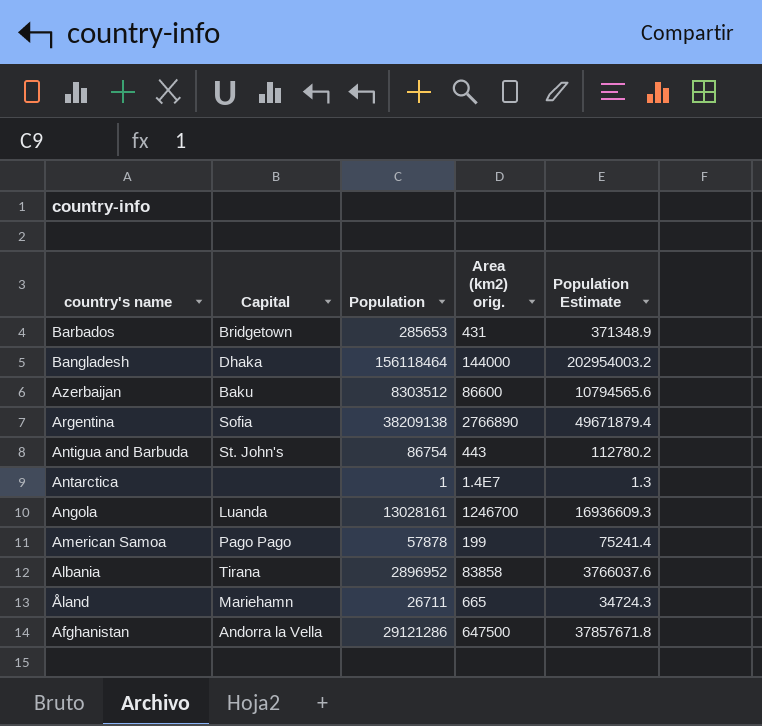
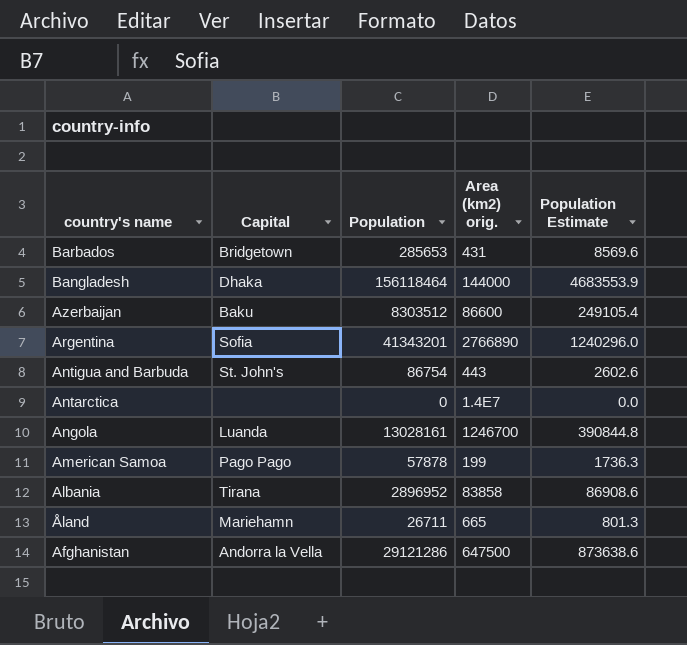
column Population Estimate | formula: [Population] * 1.3 -> [Population] * 0.03
Argentina | Population: 38209138 -> 41343201
Antarctica | Population: 1 -> 0

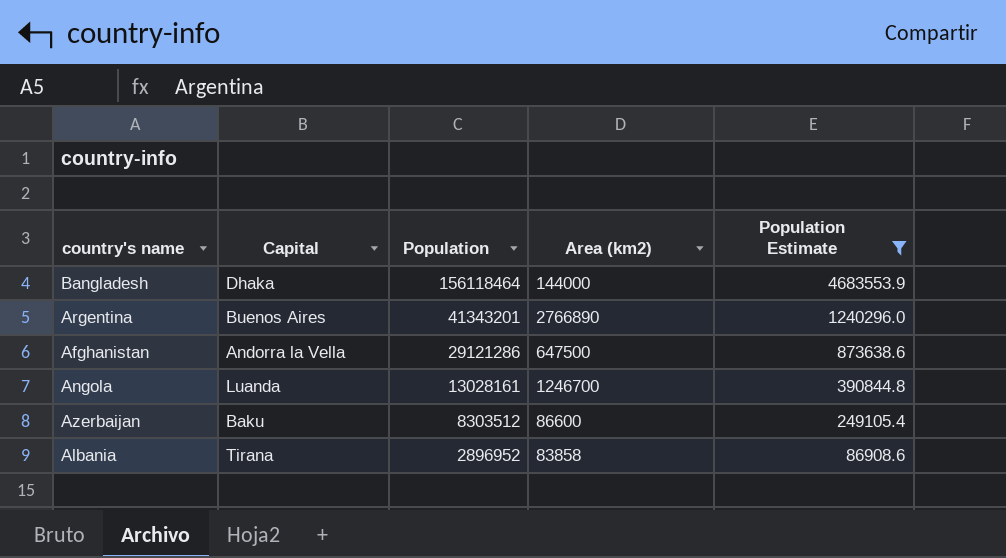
filter: none -> Population Estimate >= 86908.6
row order: country's name descending -> Population descending
column name: Area (km2) orig. -> Area (km2)
Argentina | Capital: Sofia -> Buenos Aires

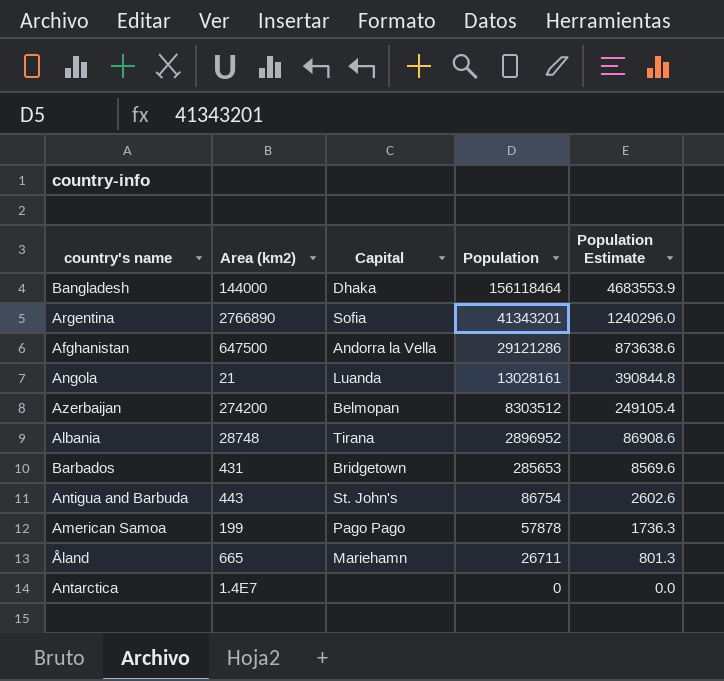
filter: Population Estimate >= 86908.6 -> none
column Area (km2) | position: 4 -> 2
Argentina | Capital: Buenos Aires -> Sofia
Angola | Area (km2): 1246700 -> 21
Azerbaijan | Area (km2): 86600 -> 274200
Azerbaijan | Capital: Baku -> Belmopan
Albania | Area (km2): 83858 -> 28748

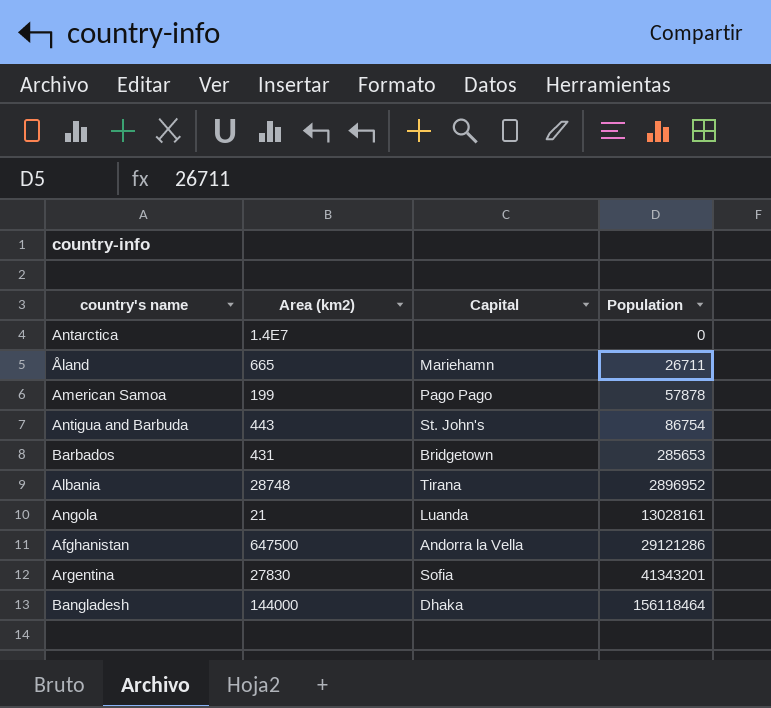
row order: Population descending -> Population ascending
column Population Estimate | formula: [Population] * 0.03 -> none
row Azerbaijan: 274200 | Belmopan | 8303512 | 249105.4 -> none
Argentina | Area (km2): 2766890 -> 27830

